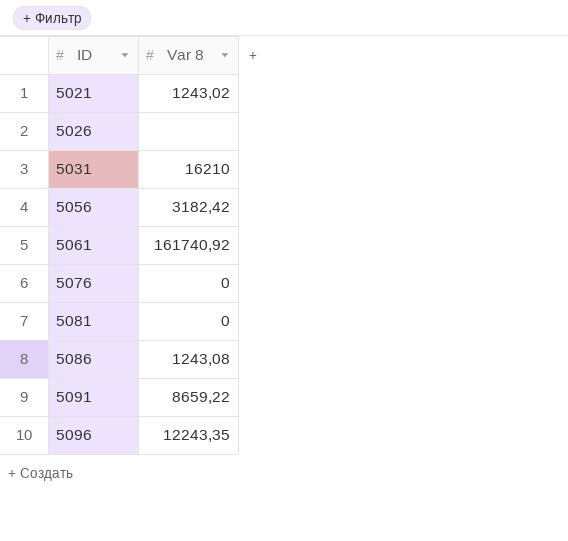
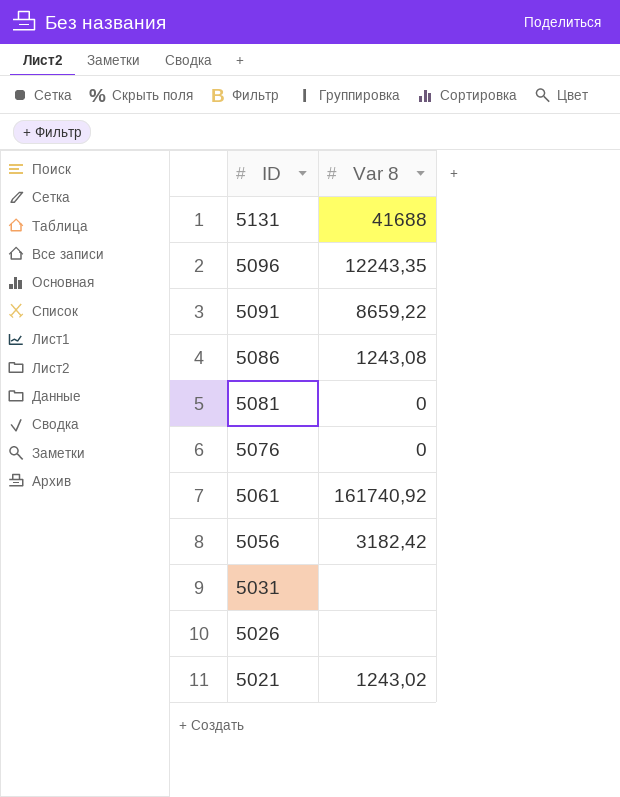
row order: ID ascending -> ID descending
row 5131: none -> 41688
5031 | Var 8: 16210 -> none

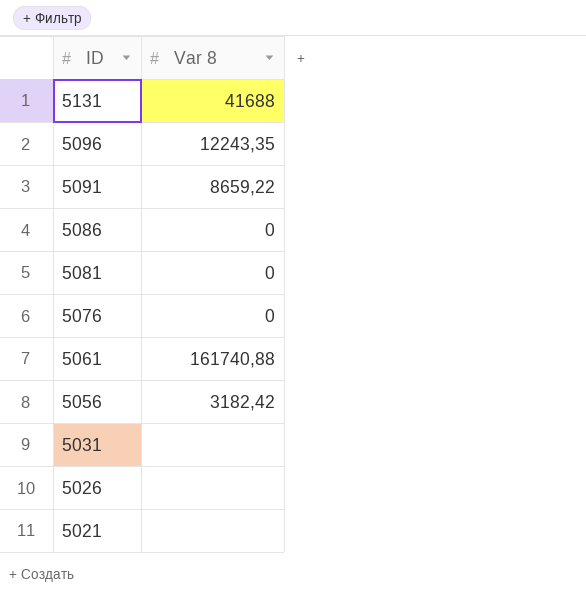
5086 | Var 8: 1243,08 -> 0
5061 | Var 8: 161740,92 -> 161740,88
5021 | Var 8: 1243,02 -> none

